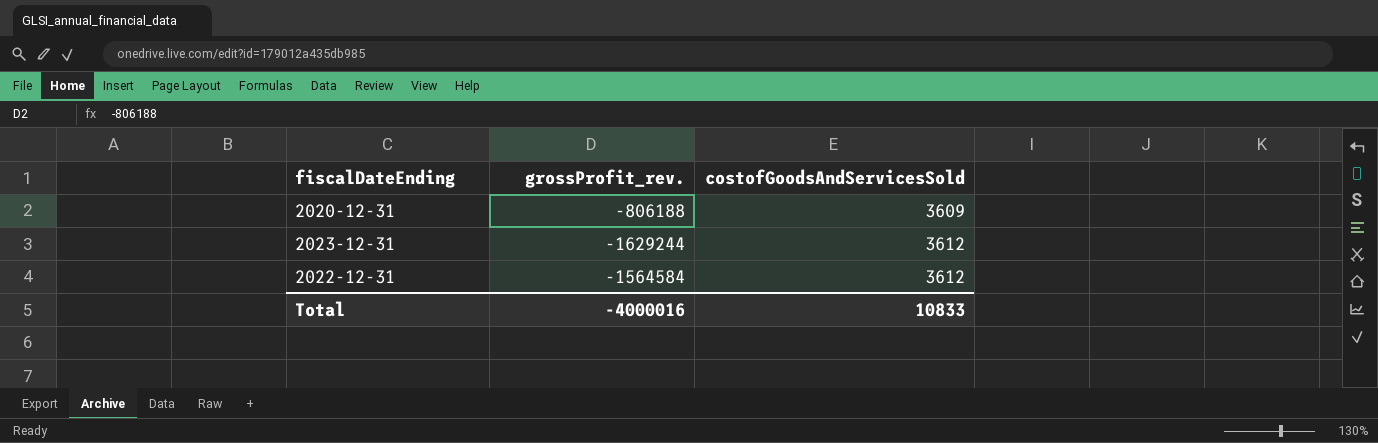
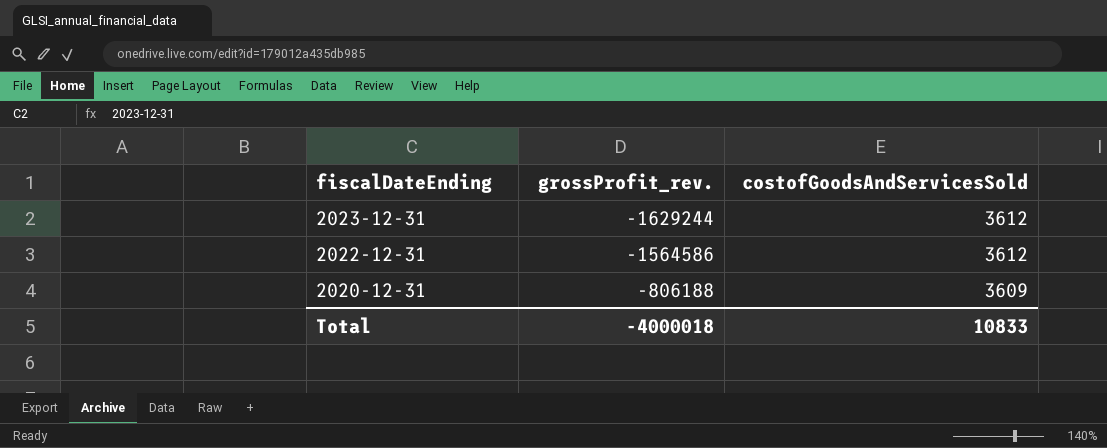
row order: costofGoodsAndServicesSold ascending -> fiscalDateEnding descending
2022-12-31 | grossProfit_rev.: -1564584 -> -1564586
Total | grossProfit_rev.: -4000016 -> -4000018

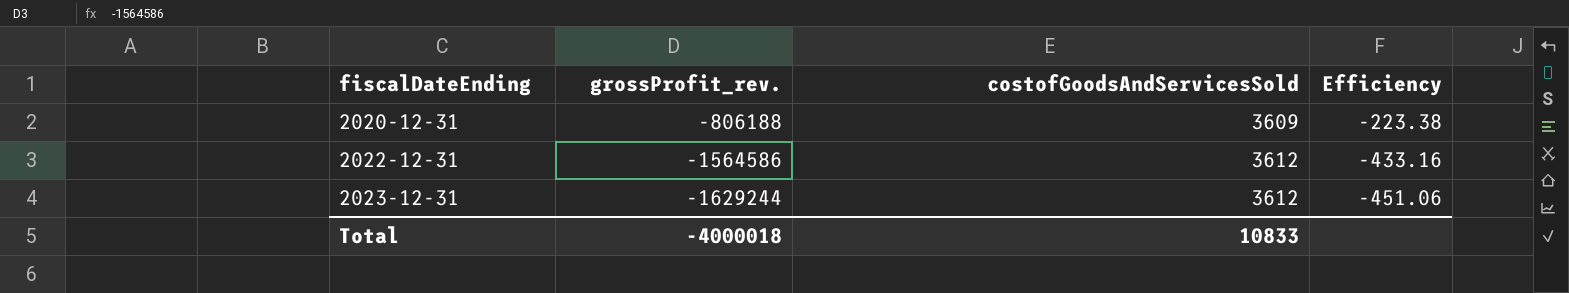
row order: fiscalDateEnding descending -> fiscalDateEnding ascending
column Efficiency | formula: none -> [grossProfit_rev.] / [costofGoodsAndServicesSold]

